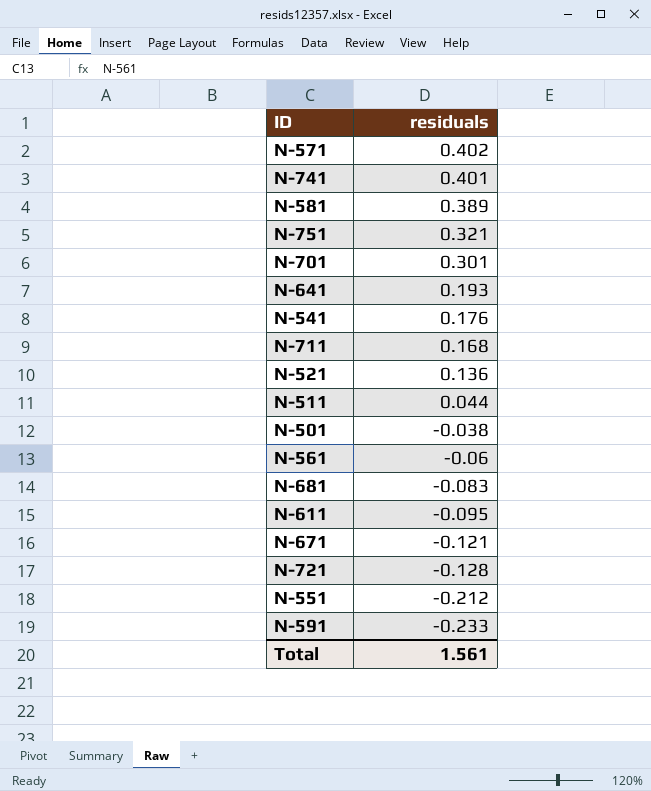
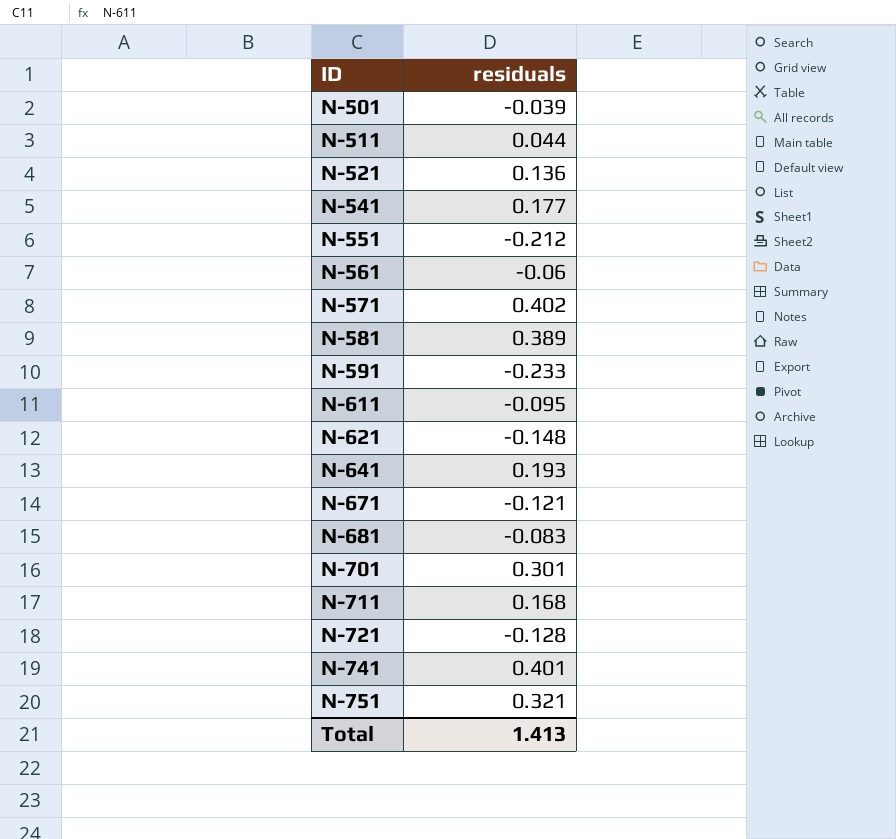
row order: residuals descending -> ID ascending
N-501 | residuals: -0.038 -> -0.039
N-541 | residuals: 0.176 -> 0.177
row N-621: none -> -0.148
Total | residuals: 1.561 -> 1.413

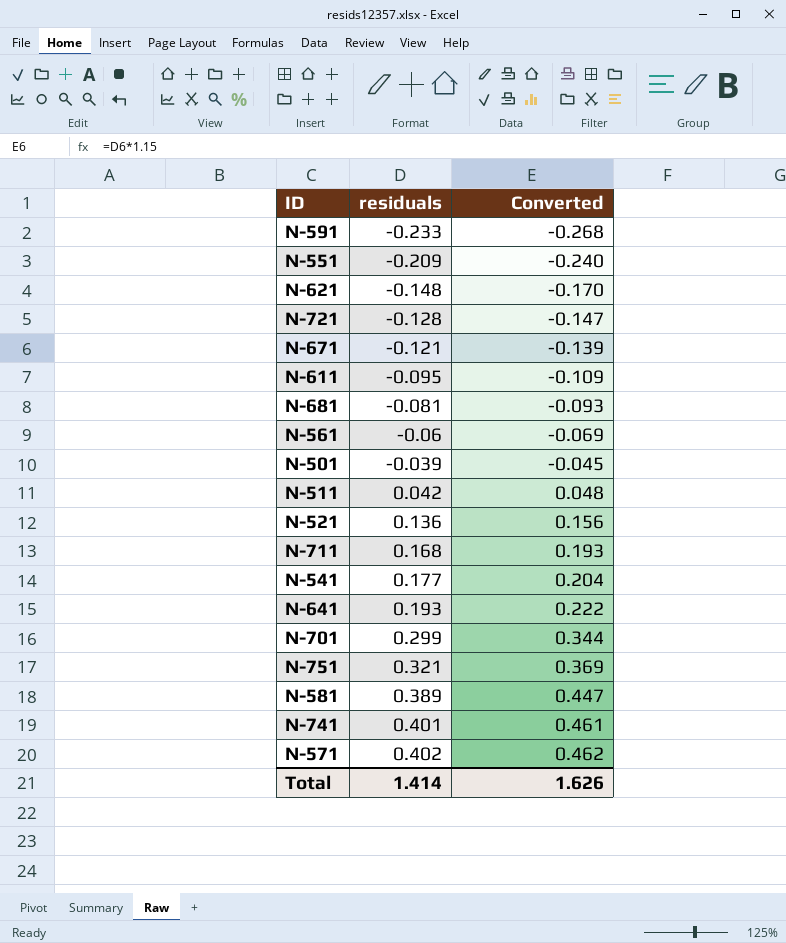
row order: ID ascending -> residuals ascending
column Converted | formula: none -> [residuals] * 1.15
N-551 | residuals: -0.212 -> -0.209
N-681 | residuals: -0.083 -> -0.081
N-511 | residuals: 0.044 -> 0.042
N-701 | residuals: 0.301 -> 0.299
Total | residuals: 1.413 -> 1.414

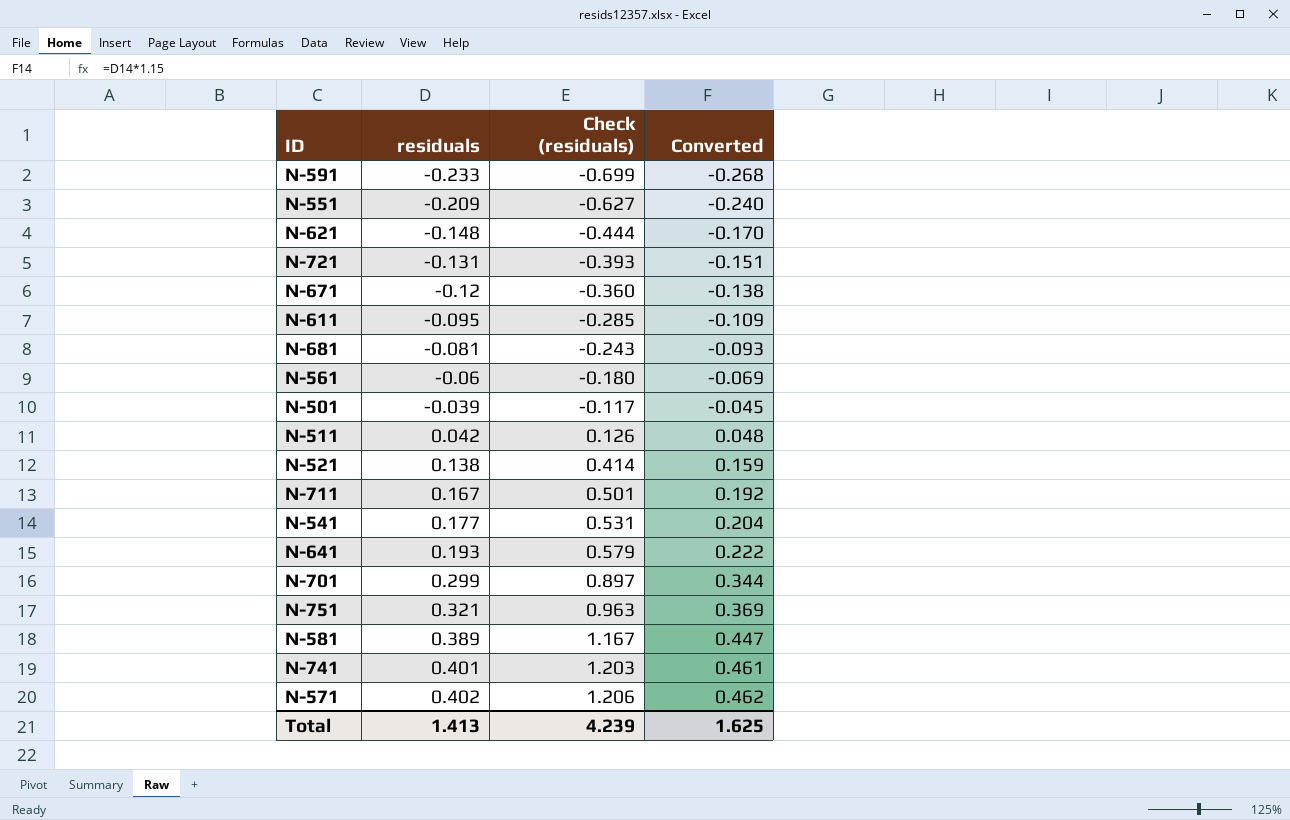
column Check (residuals) | formula: none -> [residuals] * 3
N-721 | residuals: -0.128 -> -0.131
N-721 | Converted: -0.147 -> -0.151
N-671 | residuals: -0.121 -> -0.12
N-671 | Converted: -0.139 -> -0.138
N-521 | residuals: 0.136 -> 0.138
N-521 | Converted: 0.156 -> 0.159
N-711 | residuals: 0.168 -> 0.167
N-711 | Converted: 0.193 -> 0.192
Total | residuals: 1.414 -> 1.413
Total | Converted: 1.626 -> 1.625

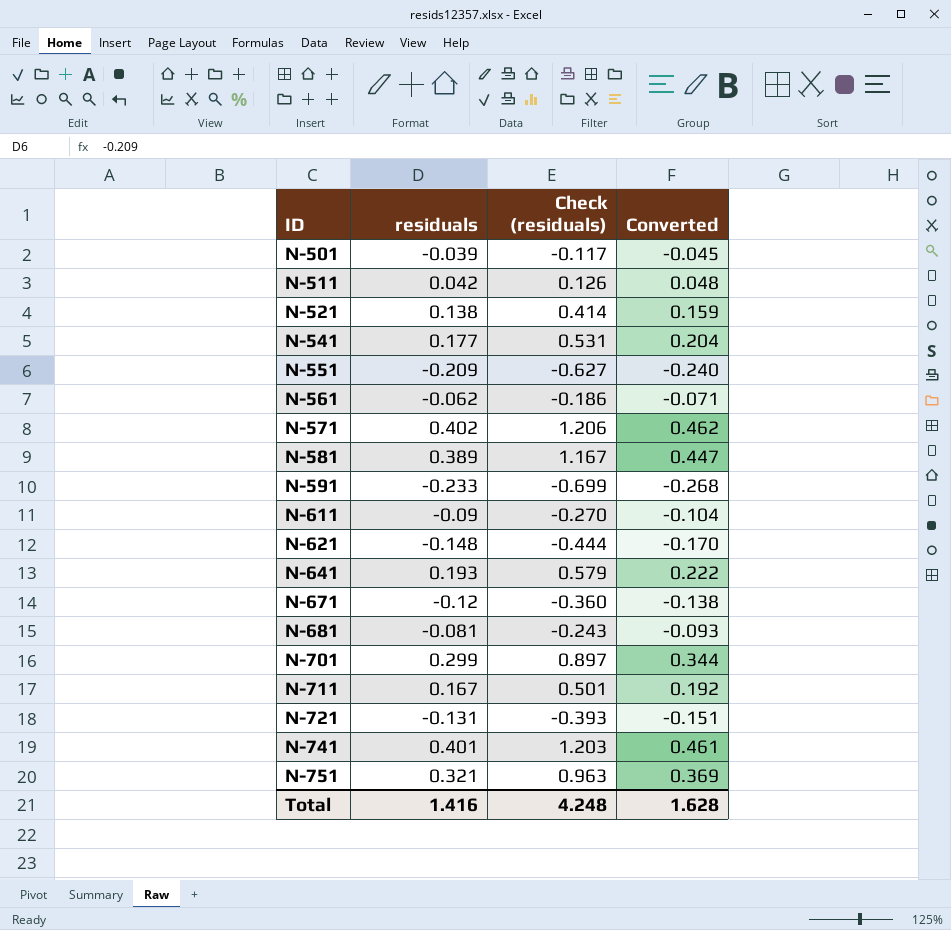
row order: residuals ascending -> ID ascending
N-561 | residuals: -0.06 -> -0.062
N-561 | Check (residuals): -0.180 -> -0.186
N-561 | Converted: -0.069 -> -0.071
N-611 | residuals: -0.095 -> -0.09
N-611 | Check (residuals): -0.285 -> -0.270
N-611 | Converted: -0.109 -> -0.104
Total | residuals: 1.413 -> 1.416
Total | Check (residuals): 4.239 -> 4.248
Total | Converted: 1.625 -> 1.628

